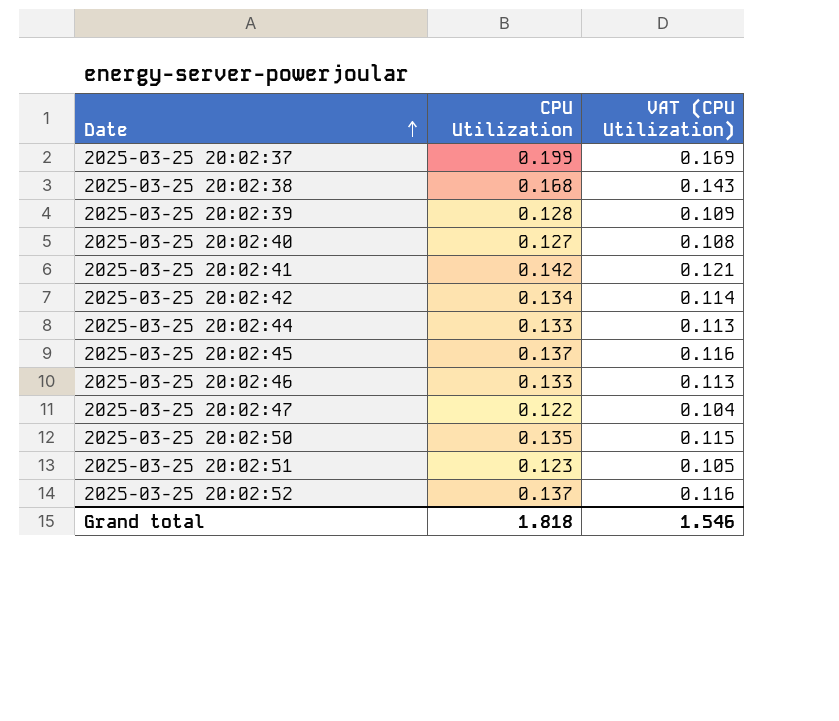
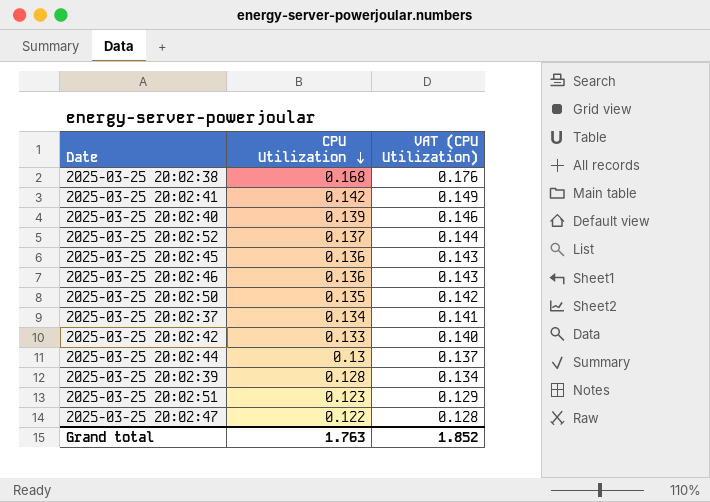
row order: Date ascending -> CPU Utilization descending
column VAT (CPU Utilization) | formula: [CPU Utilization] * 0.85 -> [CPU Utilization] * 1.05
2025-03-25 20:02:40 | CPU Utilization: 0.127 -> 0.139
2025-03-25 20:02:45 | CPU Utilization: 0.137 -> 0.136
2025-03-25 20:02:46 | CPU Utilization: 0.133 -> 0.136
2025-03-25 20:02:37 | CPU Utilization: 0.199 -> 0.134
2025-03-25 20:02:42 | CPU Utilization: 0.134 -> 0.133
2025-03-25 20:02:44 | CPU Utilization: 0.133 -> 0.13
Grand total | CPU Utilization: 1.818 -> 1.763
Grand total | VAT (CPU Utilization): 1.546 -> 1.852

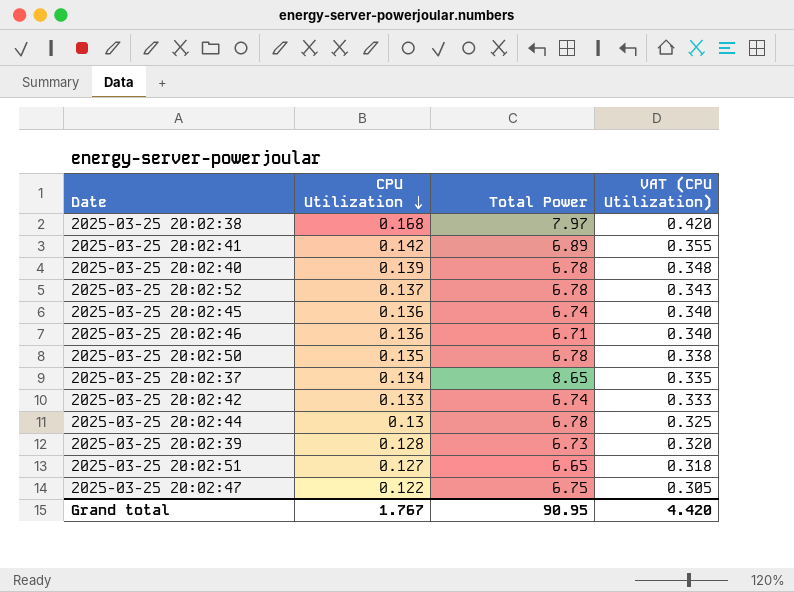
column Total Power | position: none -> 3
column VAT (CPU Utilization) | formula: [CPU Utilization] * 1.05 -> [CPU Utilization] * 2.5
2025-03-25 20:02:51 | CPU Utilization: 0.123 -> 0.127
Grand total | CPU Utilization: 1.763 -> 1.767
Grand total | VAT (CPU Utilization): 1.852 -> 4.420

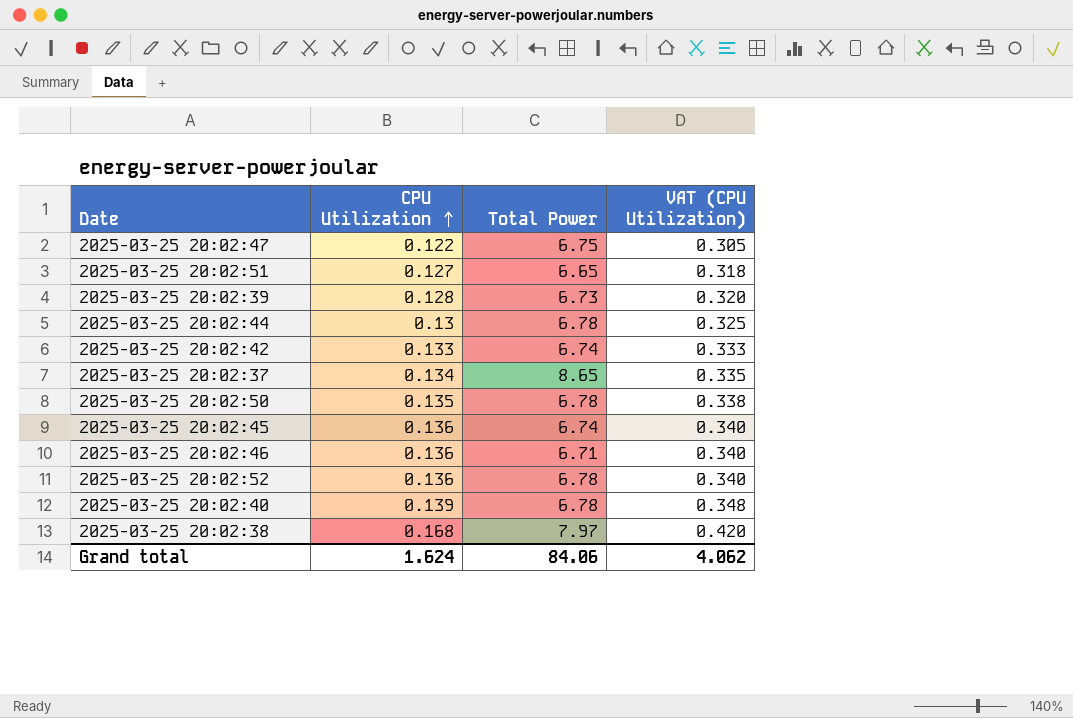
row order: CPU Utilization descending -> CPU Utilization ascending
row 2025-03-25 20:02:41: 0.142 | 6.89 | 0.355 -> none
2025-03-25 20:02:52 | CPU Utilization: 0.137 -> 0.136
2025-03-25 20:02:52 | VAT (CPU Utilization): 0.343 -> 0.340
Grand total | CPU Utilization: 1.767 -> 1.624
Grand total | Total Power: 90.95 -> 84.06
Grand total | VAT (CPU Utilization): 4.420 -> 4.062

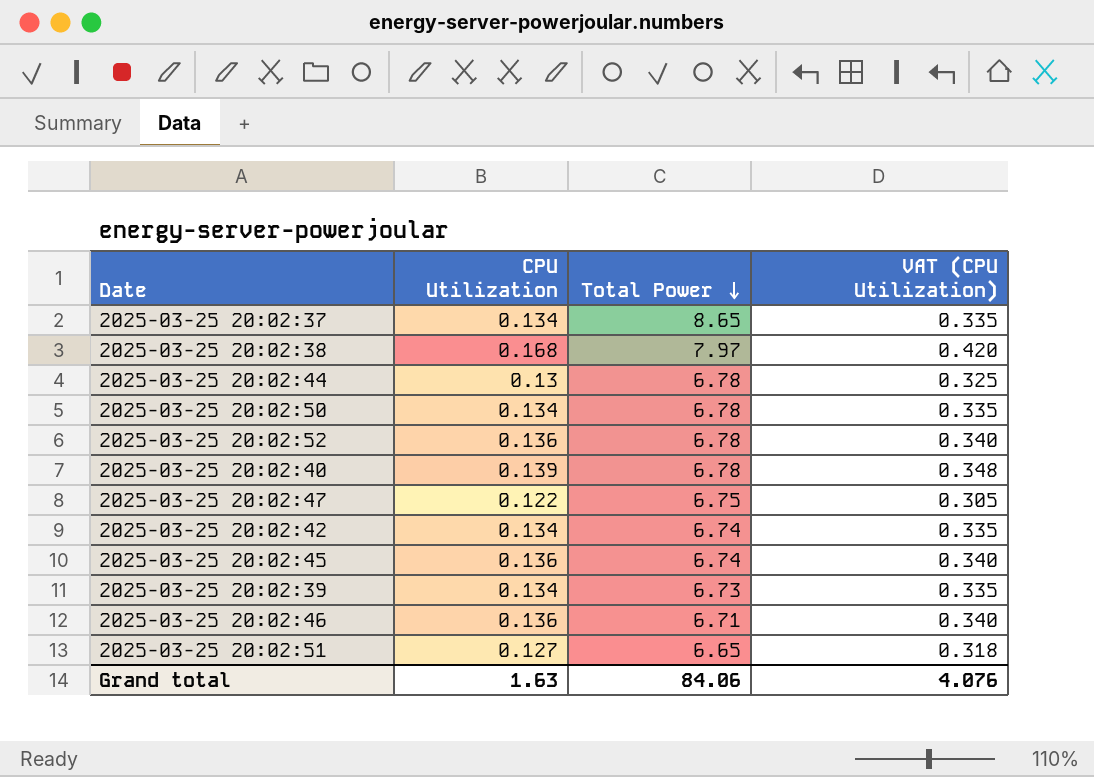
row order: CPU Utilization ascending -> Total Power descending
2025-03-25 20:02:50 | CPU Utilization: 0.135 -> 0.134
2025-03-25 20:02:50 | VAT (CPU Utilization): 0.338 -> 0.335
2025-03-25 20:02:42 | CPU Utilization: 0.133 -> 0.134
2025-03-25 20:02:42 | VAT (CPU Utilization): 0.333 -> 0.335
2025-03-25 20:02:39 | CPU Utilization: 0.128 -> 0.134
2025-03-25 20:02:39 | VAT (CPU Utilization): 0.320 -> 0.335
Grand total | CPU Utilization: 1.624 -> 1.63
Grand total | VAT (CPU Utilization): 4.062 -> 4.076

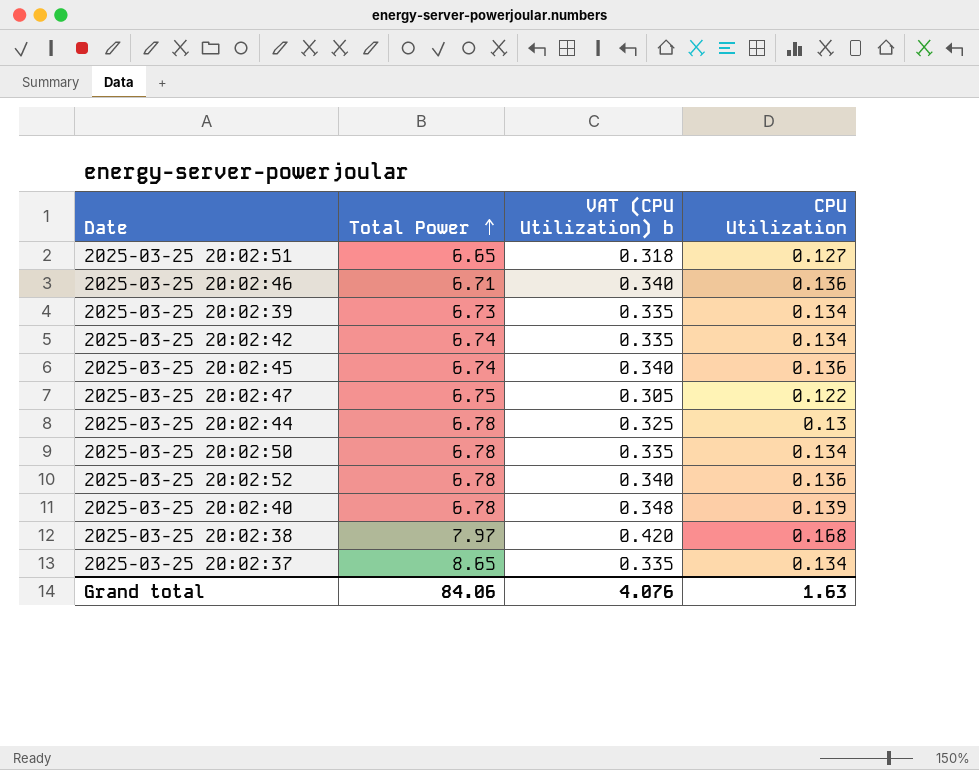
row order: Total Power descending -> Total Power ascending
column name: VAT (CPU Utilization) -> VAT (CPU Utilization) b
column CPU Utilization | position: 2 -> 4

